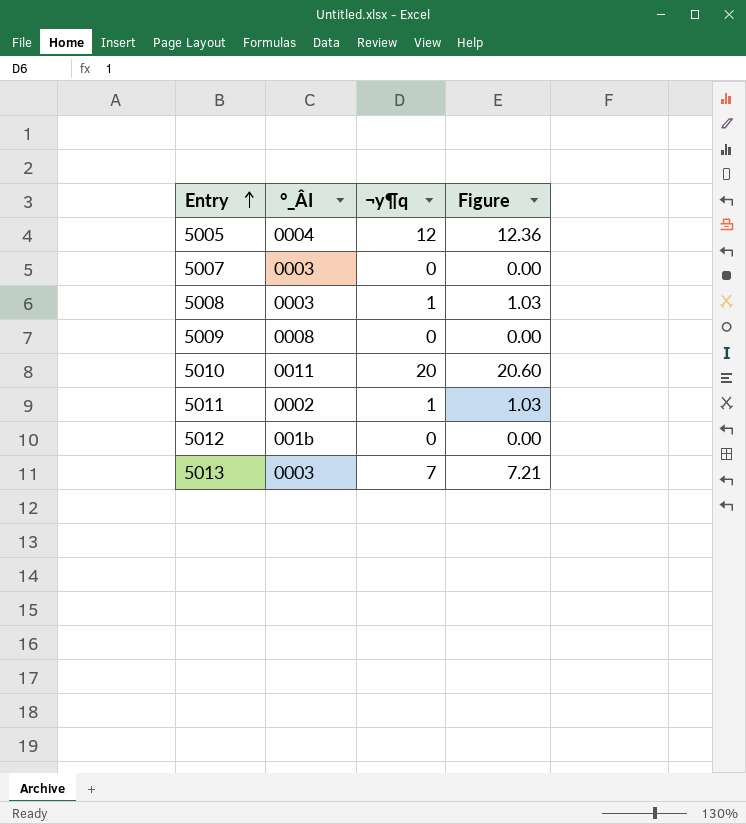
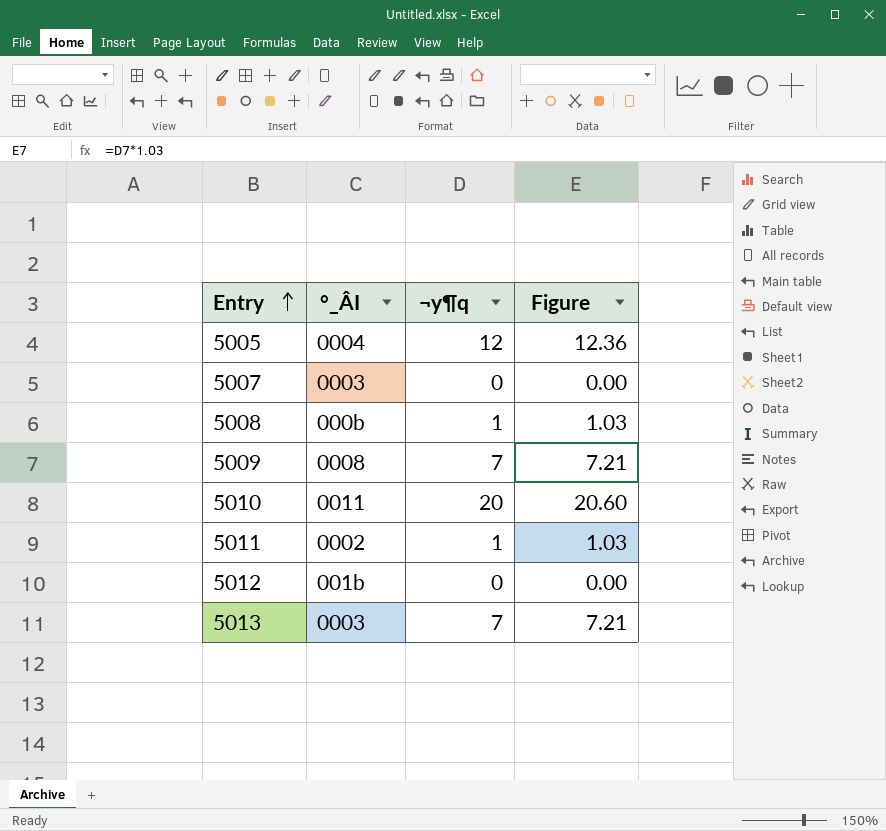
5008 | °_ÂI: 0003 -> 000b
5009 | ¬y¶q: 0 -> 7
5009 | Figure: 0.00 -> 7.21

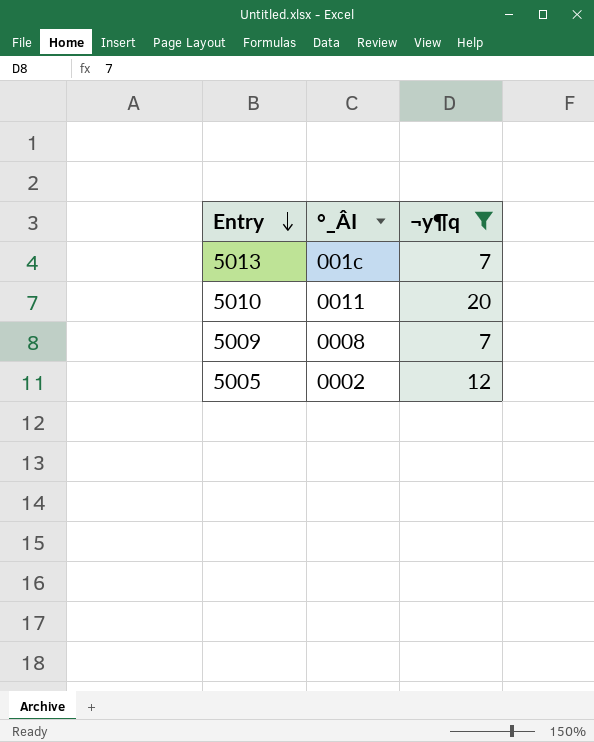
filter: none -> ¬y¶q >= 7
row order: Entry ascending -> Entry descending
column Figure | formula: [¬y¶q] * 1.03 -> none
5013 | °_ÂI: 0003 -> 001c
5005 | °_ÂI: 0004 -> 0002

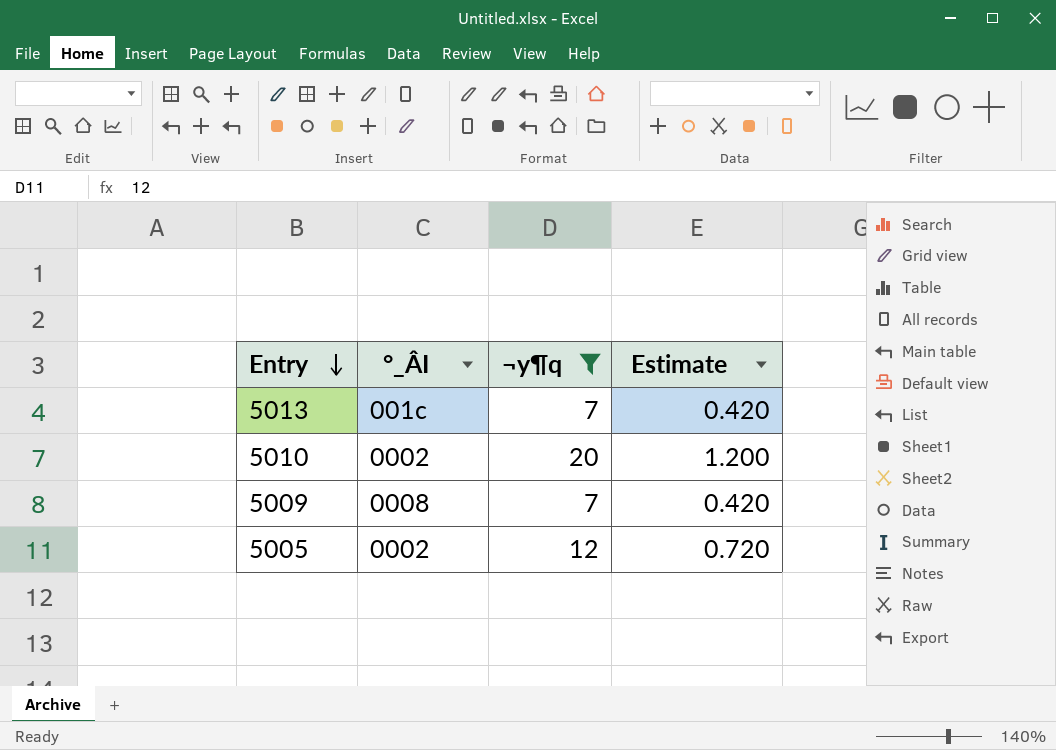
column Estimate | formula: none -> [¬y¶q] * 0.06
5010 | °_ÂI: 0011 -> 0002

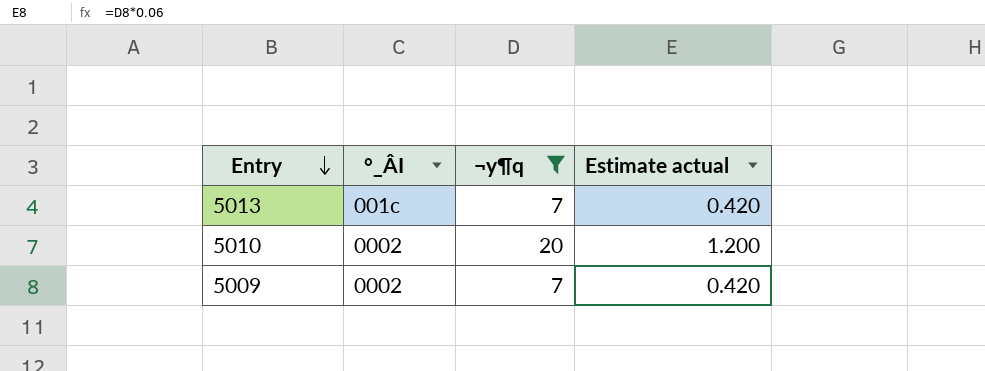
column name: Estimate -> Estimate actual
row 5005: 0002 | 12 | 0.720 -> none
5009 | °_ÂI: 0008 -> 0002

